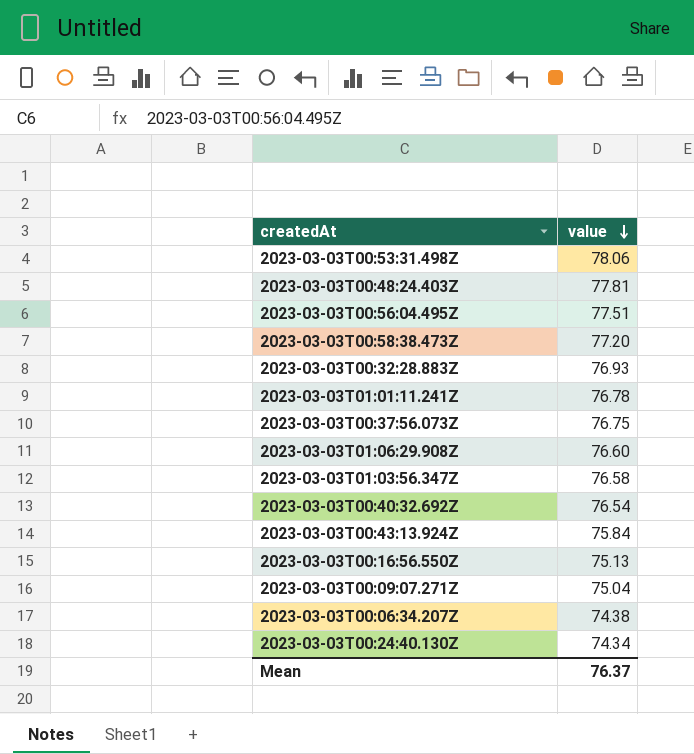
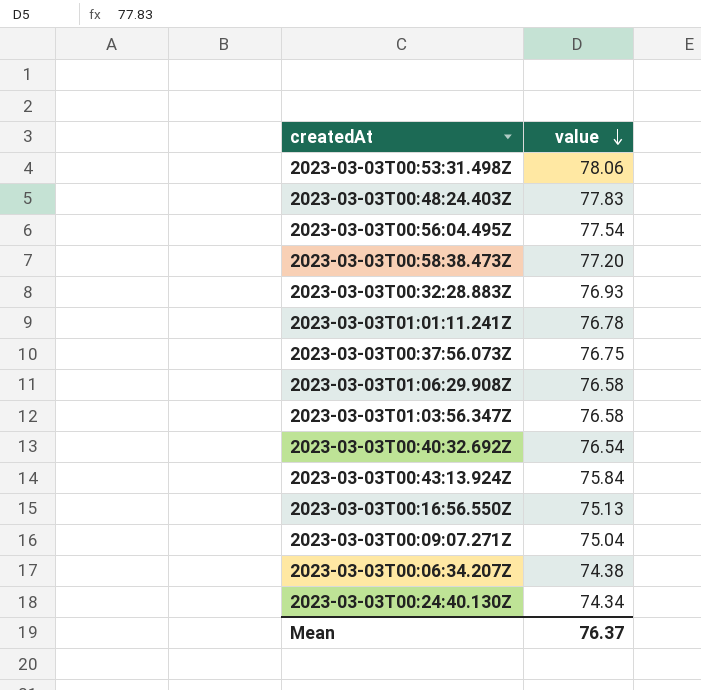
2023-03-03T00:48:24.403Z | value: 77.81 -> 77.83
2023-03-03T00:56:04.495Z | value: 77.51 -> 77.54
2023-03-03T01:06:29.908Z | value: 76.60 -> 76.58

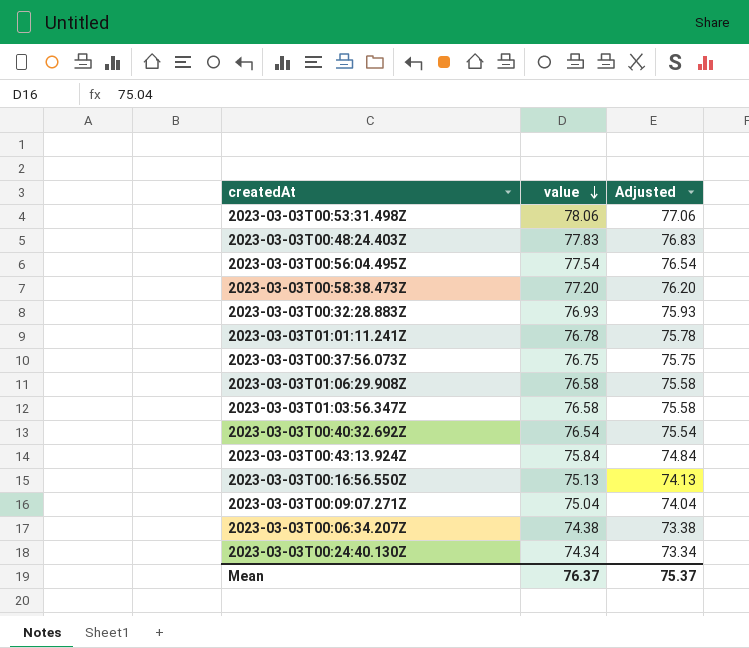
column Adjusted | formula: none -> [value] - 1

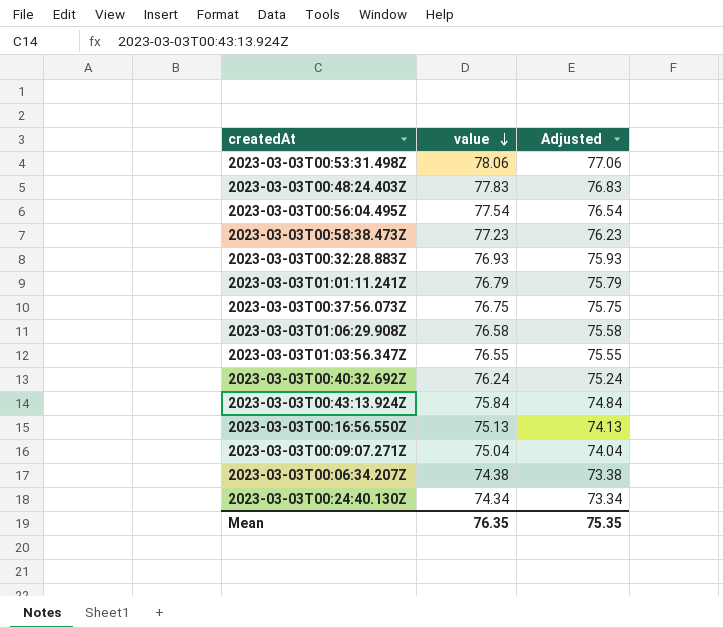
2023-03-03T00:58:38.473Z | value: 77.20 -> 77.23
2023-03-03T00:58:38.473Z | Adjusted: 76.20 -> 76.23
2023-03-03T01:01:11.241Z | value: 76.78 -> 76.79
2023-03-03T01:01:11.241Z | Adjusted: 75.78 -> 75.79
2023-03-03T01:03:56.347Z | value: 76.58 -> 76.55
2023-03-03T01:03:56.347Z | Adjusted: 75.58 -> 75.55
2023-03-03T00:40:32.692Z | value: 76.54 -> 76.24
2023-03-03T00:40:32.692Z | Adjusted: 75.54 -> 75.24
Mean | value: 76.37 -> 76.35
Mean | Adjusted: 75.37 -> 75.35

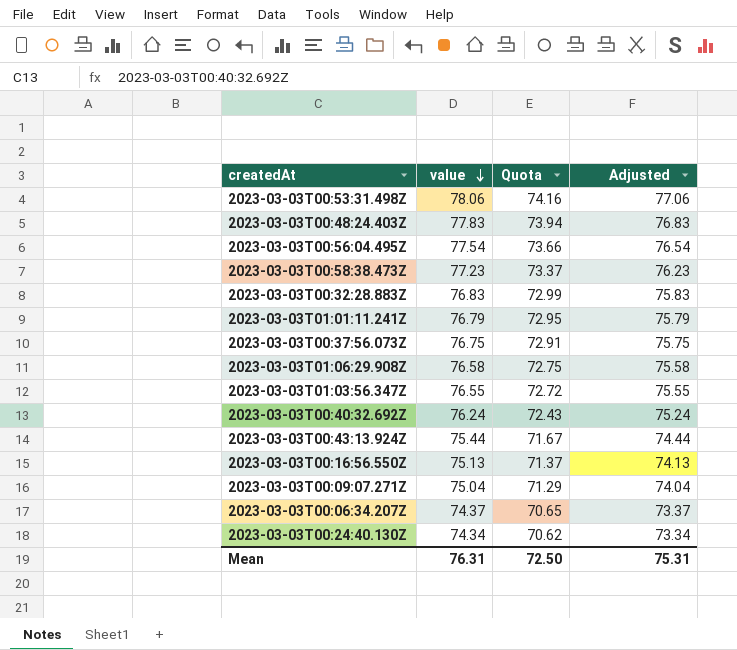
column Quota | formula: none -> [value] * 0.95
2023-03-03T00:32:28.883Z | value: 76.93 -> 76.83
2023-03-03T00:32:28.883Z | Adjusted: 75.93 -> 75.83
2023-03-03T00:43:13.924Z | value: 75.84 -> 75.44
2023-03-03T00:43:13.924Z | Adjusted: 74.84 -> 74.44
2023-03-03T00:06:34.207Z | value: 74.38 -> 74.37
2023-03-03T00:06:34.207Z | Adjusted: 73.38 -> 73.37
Mean | value: 76.35 -> 76.31
Mean | Adjusted: 75.35 -> 75.31

